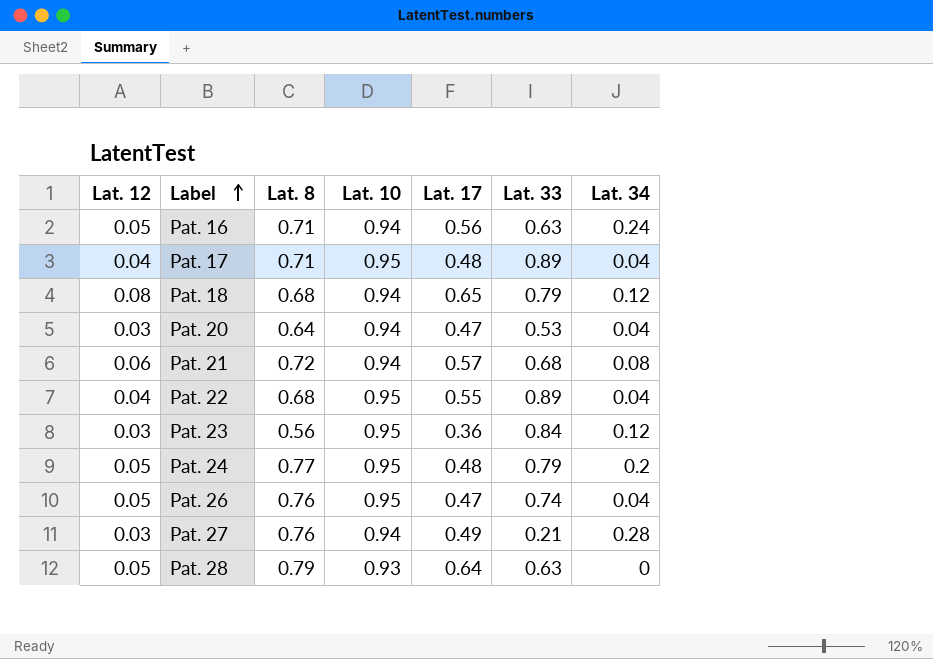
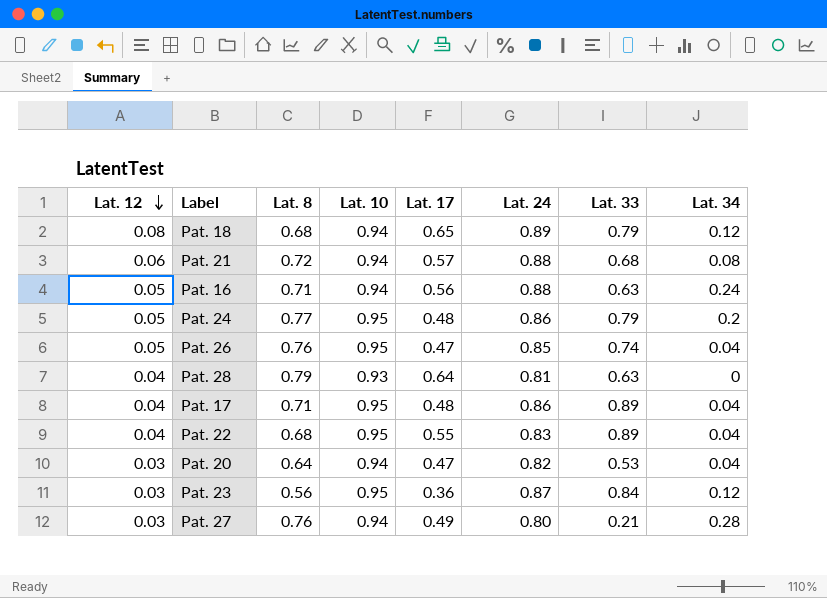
row order: Label ascending -> Lat. 12 descending
column Lat. 24 | position: none -> 6
Pat. 28 | Lat. 12: 0.05 -> 0.04

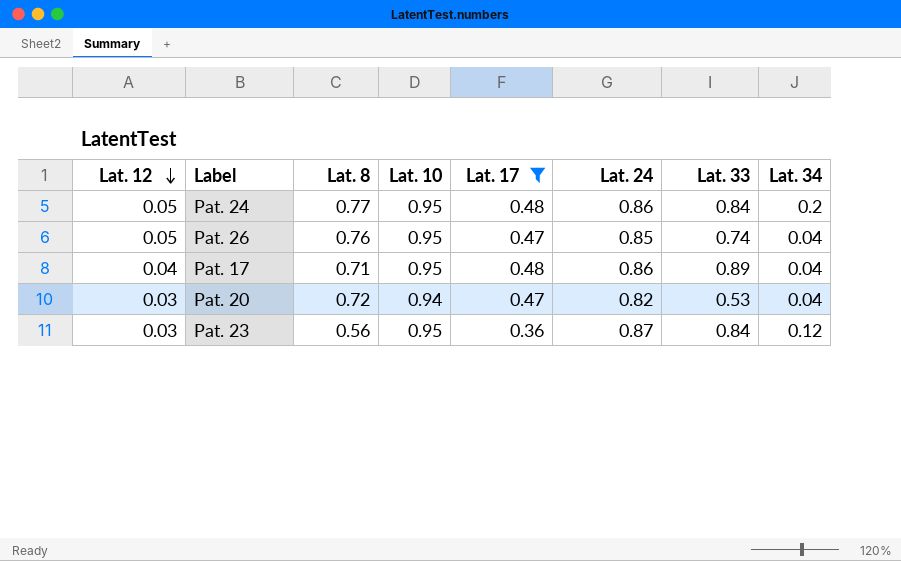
filter: none -> Lat. 17 <= 0.48
Pat. 24 | Lat. 33: 0.79 -> 0.84
Pat. 20 | Lat. 8: 0.64 -> 0.72

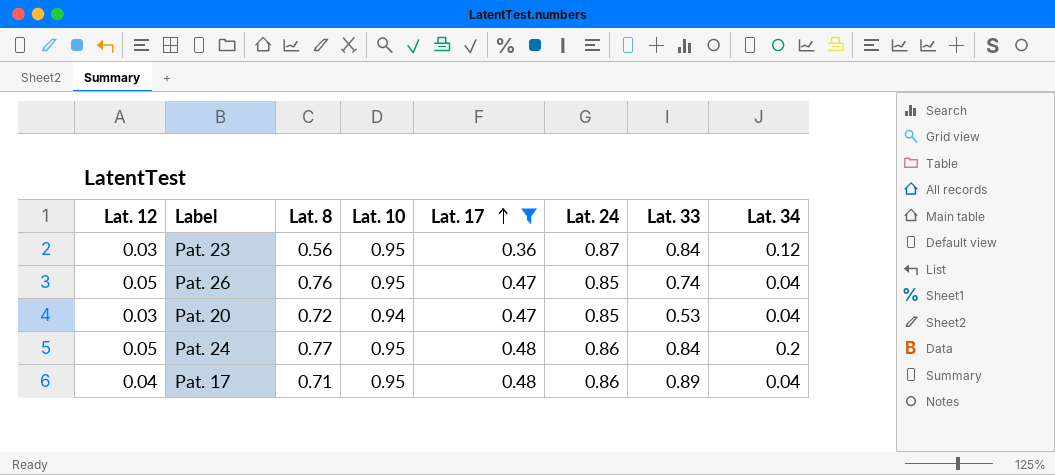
row order: Lat. 12 descending -> Lat. 17 ascending
Pat. 20 | Lat. 24: 0.82 -> 0.85

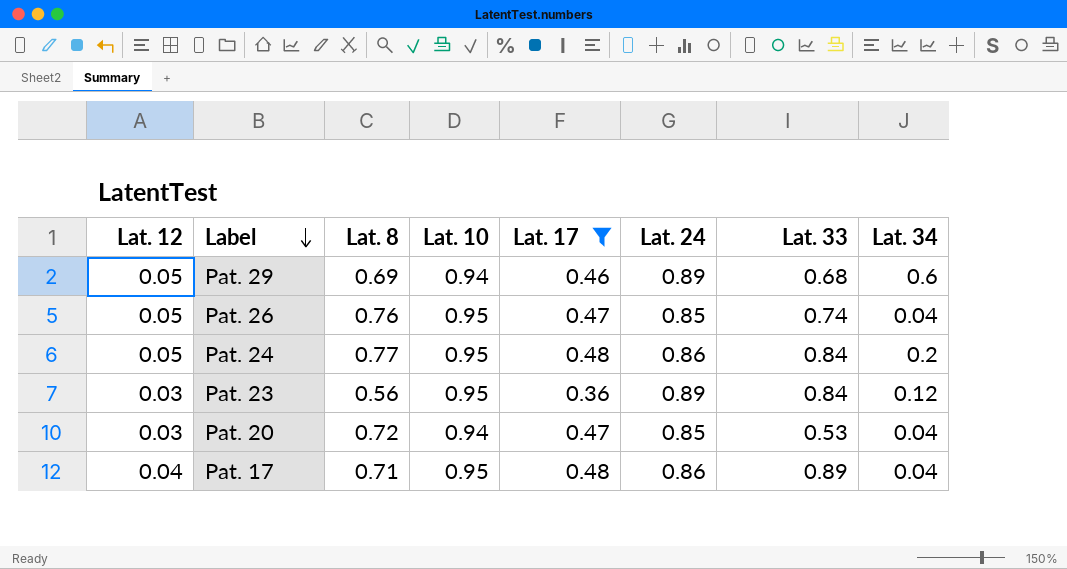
row order: Lat. 17 ascending -> Label descending
row Pat. 29: none -> 0.05 | 0.69 | 0.94 | 0.46 | 0.89 | 0.68 | 0.6
Pat. 23 | Lat. 24: 0.87 -> 0.89

